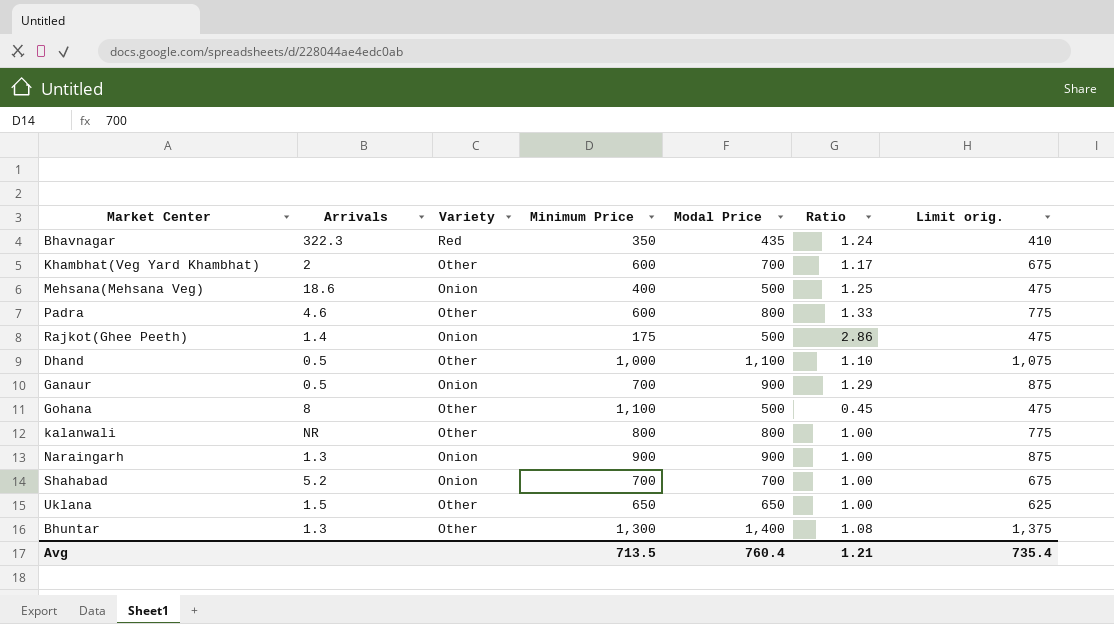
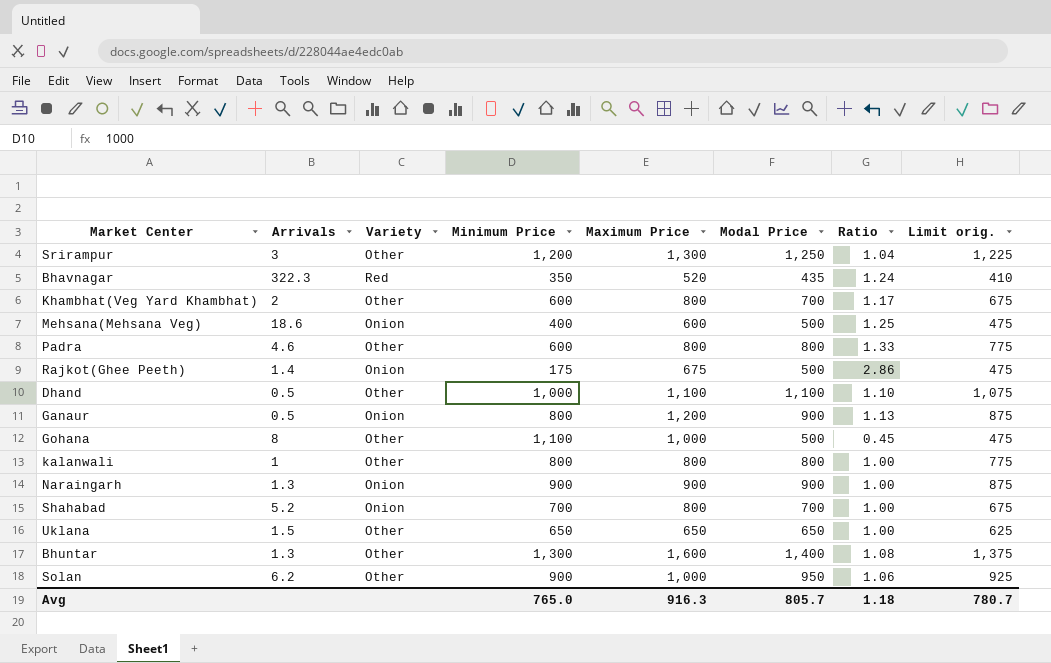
column Maximum Price | position: none -> 5
row Srirampur: none -> 3 | Other | 1,200 | 1,300 | 1,250 | 1.04 | 1,225
Ganaur | Minimum Price: 700 -> 800
Ganaur | Ratio: 1.29 -> 1.13
kalanwali | Arrivals: NR -> 1
row Solan: none -> 6.2 | Other | 900 | 1,000 | 950 | 1.06 | 925
Avg | Minimum Price: 713.5 -> 765.0
Avg | Modal Price: 760.4 -> 805.7
Avg | Ratio: 1.21 -> 1.18
Avg | Limit orig.: 735.4 -> 780.7

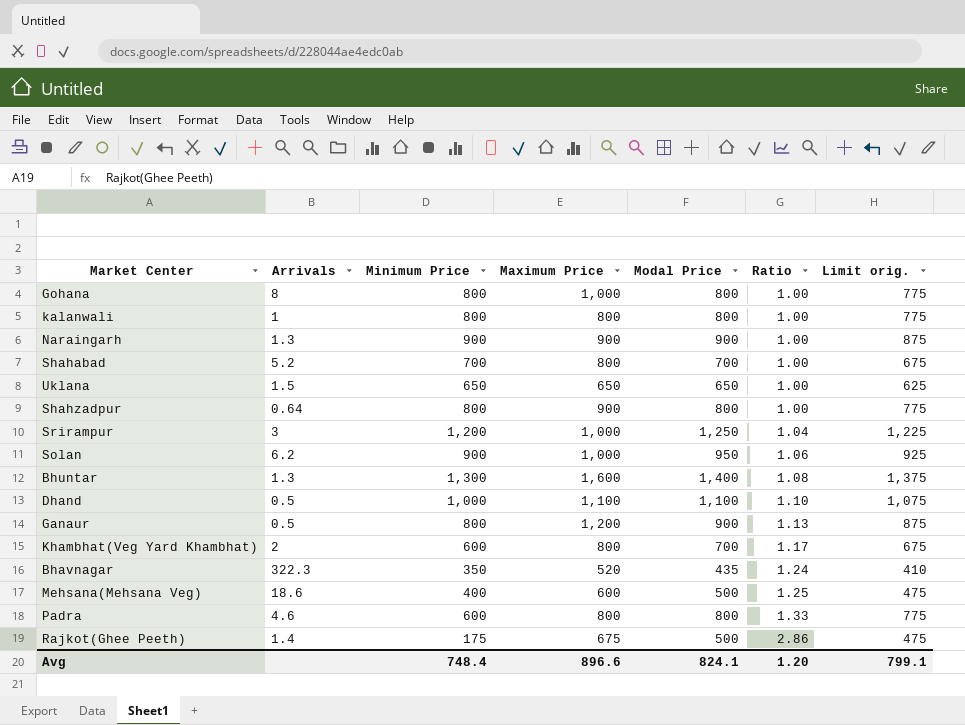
row order: none -> Ratio ascending
column Variety | position: 3 -> none
Gohana | Minimum Price: 1,100 -> 800
Gohana | Modal Price: 500 -> 800
Gohana | Ratio: 0.45 -> 1.00
Gohana | Limit orig.: 475 -> 775
row Shahzadpur: none -> 0.64 | 800 | 900 | 800 | 1.00 | 775
Srirampur | Maximum Price: 1,300 -> 1,000
Avg | Minimum Price: 765.0 -> 748.4
Avg | Maximum Price: 916.3 -> 896.6
Avg | Modal Price: 805.7 -> 824.1
Avg | Ratio: 1.18 -> 1.20
Avg | Limit orig.: 780.7 -> 799.1

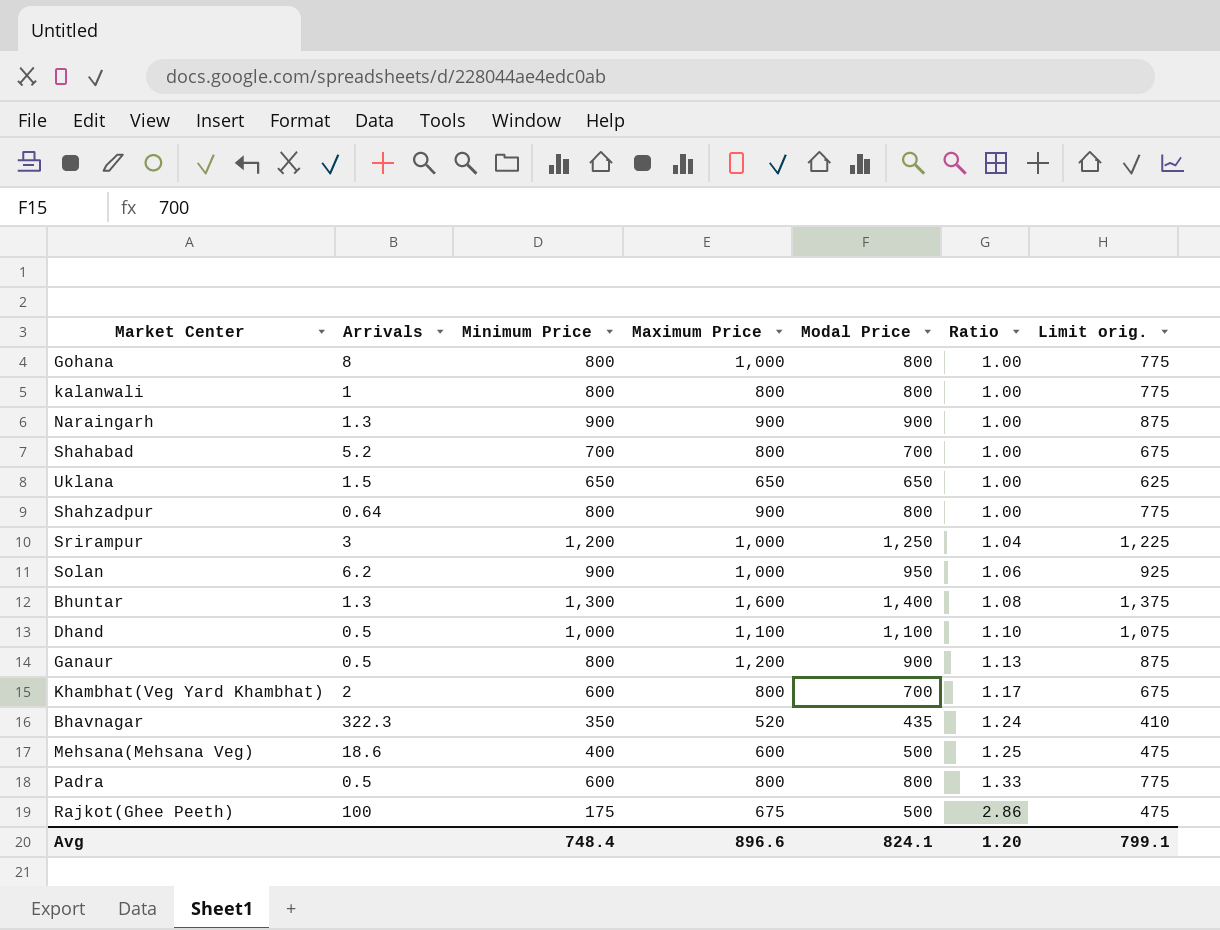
Padra | Arrivals: 4.6 -> 0.5
Rajkot(Ghee Peeth) | Arrivals: 1.4 -> 100

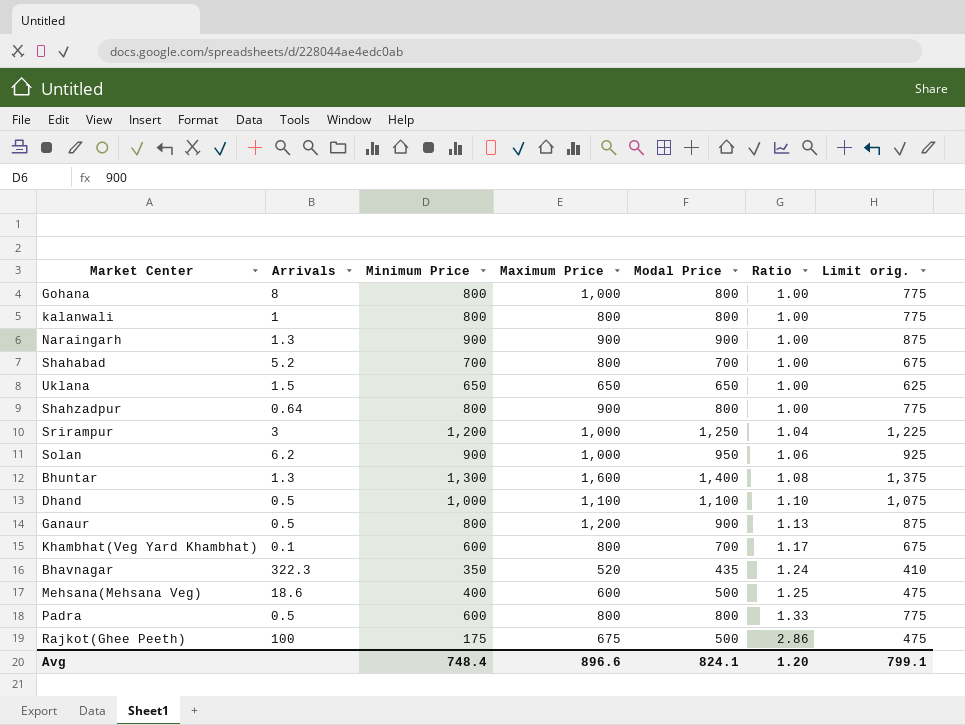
Khambhat(Veg Yard Khambhat) | Arrivals: 2 -> 0.1

